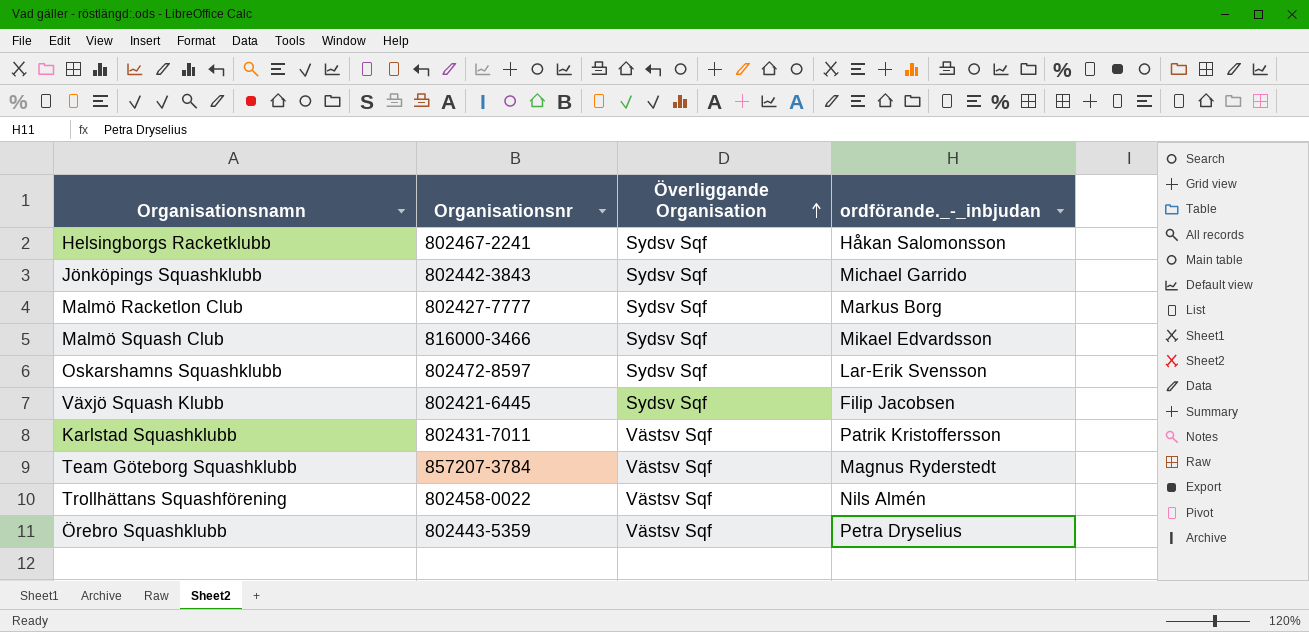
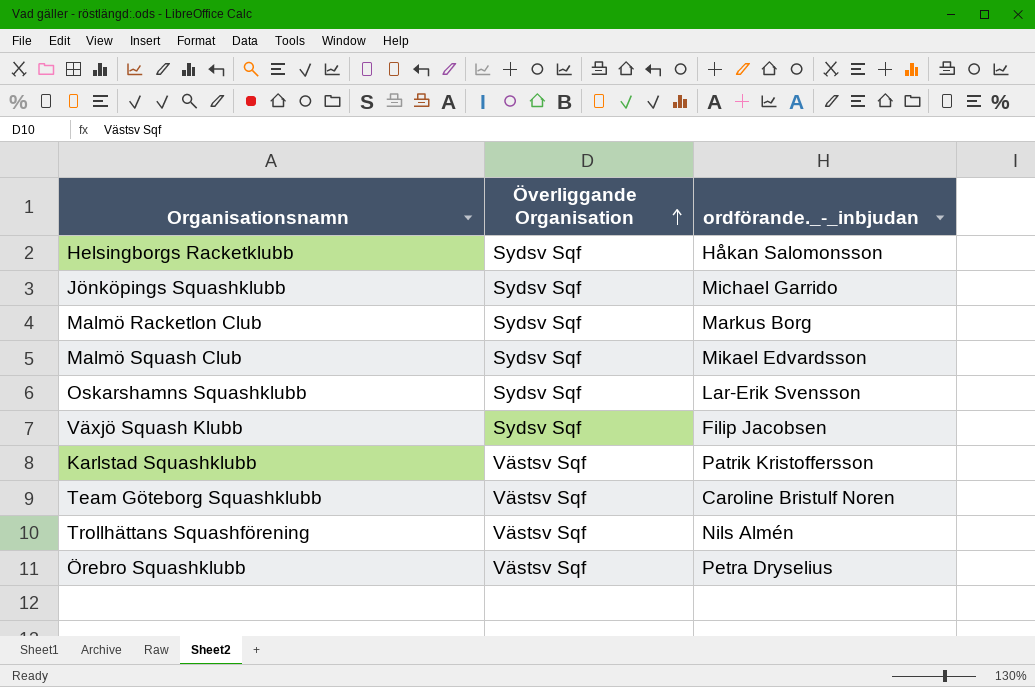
column Organisationsnr | position: 2 -> none
Team Göteborg Squashklubb | ordförande._-_inbjudan: Magnus Ryderstedt -> Caroline Bristulf Noren

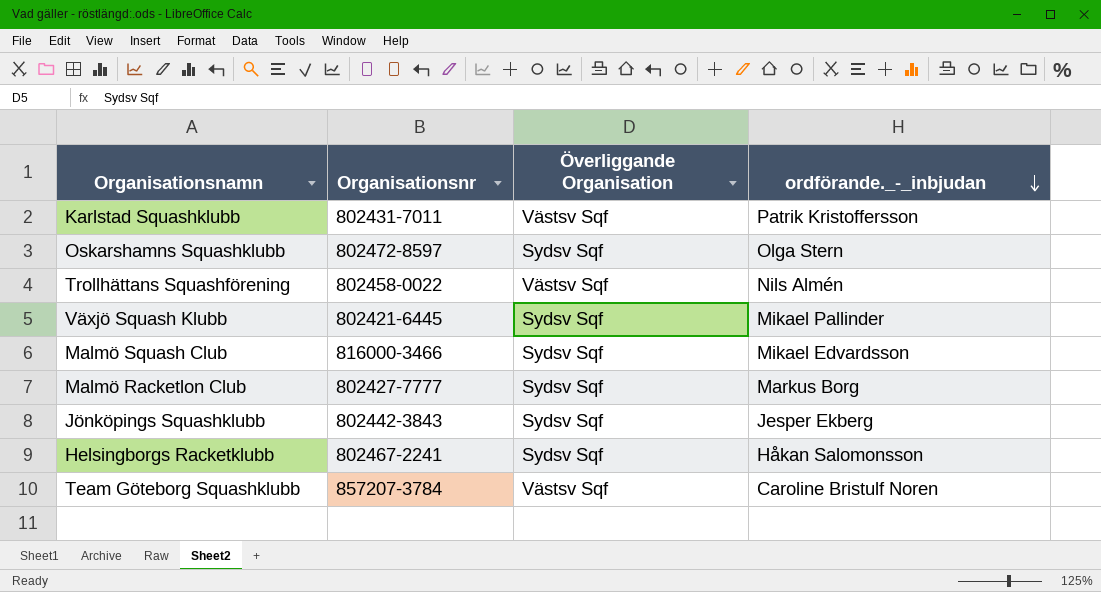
row order: Överliggande Organisation ascending -> ordförande._-_inbjudan descending
column Organisationsnr | position: none -> 2
row Örebro Squashklubb: Västsv Sqf | Petra Dryselius -> none
Oskarshamns Squashklubb | ordförande._-_inbjudan: Lar-Erik Svensson -> Olga Stern
Växjö Squash Klubb | ordförande._-_inbjudan: Filip Jacobsen -> Mikael Pallinder
Jönköpings Squashklubb | ordförande._-_inbjudan: Michael Garrido -> Jesper Ekberg

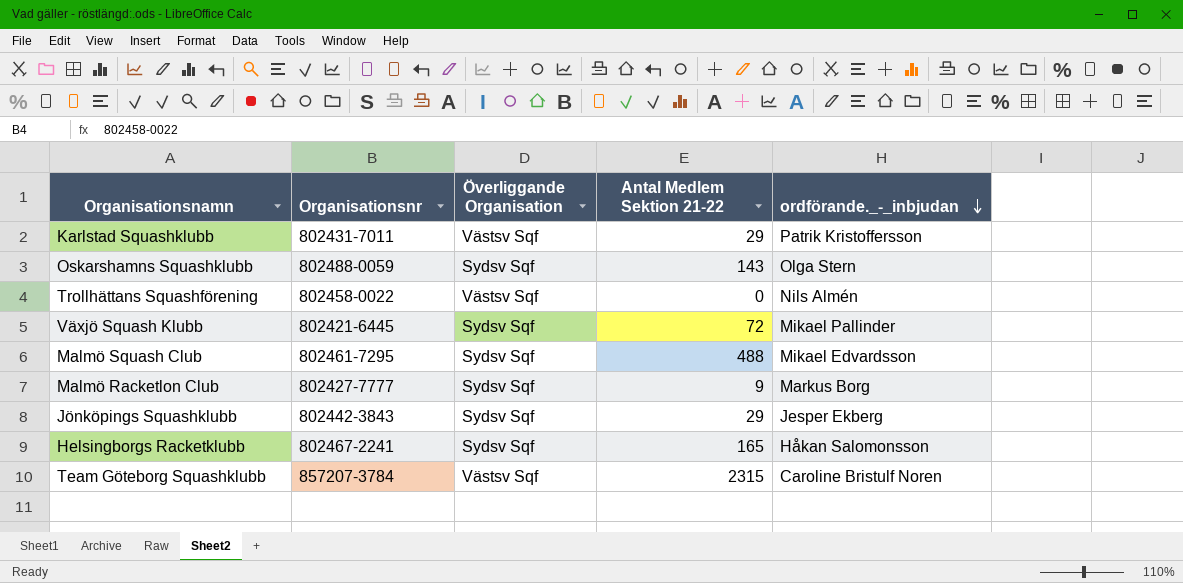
column Antal Medlem Sektion 21-22 | position: none -> 4
Oskarshamns Squashklubb | Organisationsnr: 802472-8597 -> 802488-0059
Malmö Squash Club | Organisationsnr: 816000-3466 -> 802461-7295

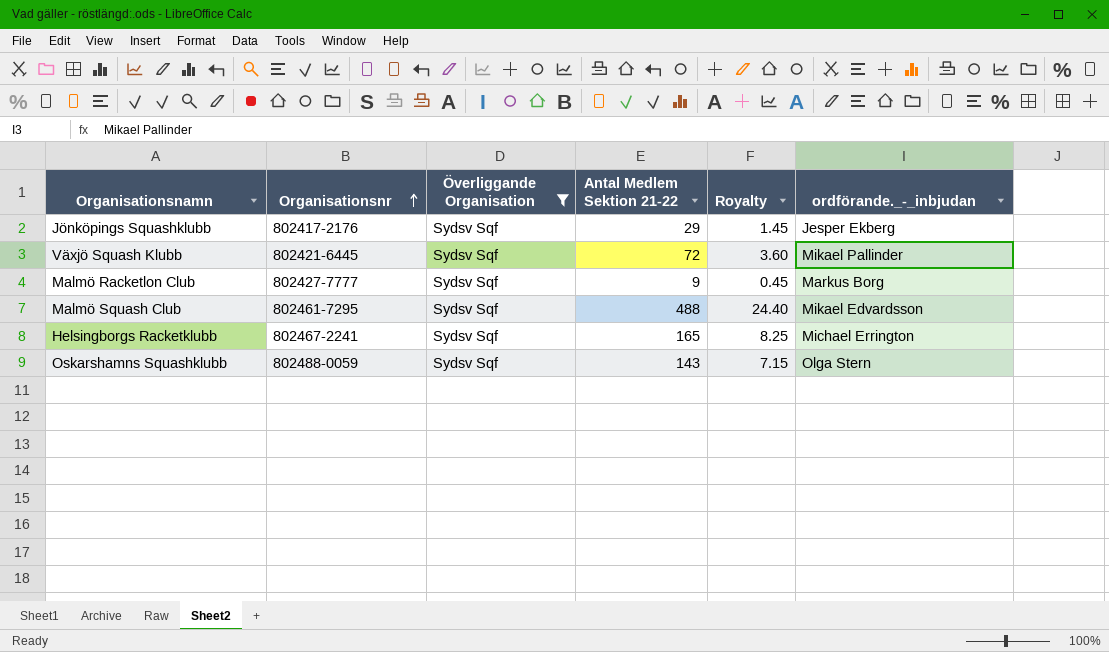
filter: none -> Överliggande Organisation = Sydsv Sqf
row order: ordförande._-_inbjudan descending -> Organisationsnr ascending
column Royalty | formula: none -> [Antal Medlem Sektion 21-22] * 0.05
Jönköpings Squashklubb | Organisationsnr: 802442-3843 -> 802417-2176
Helsingborgs Racketklubb | ordförande._-_inbjudan: Håkan Salomonsson -> Michael Errington

